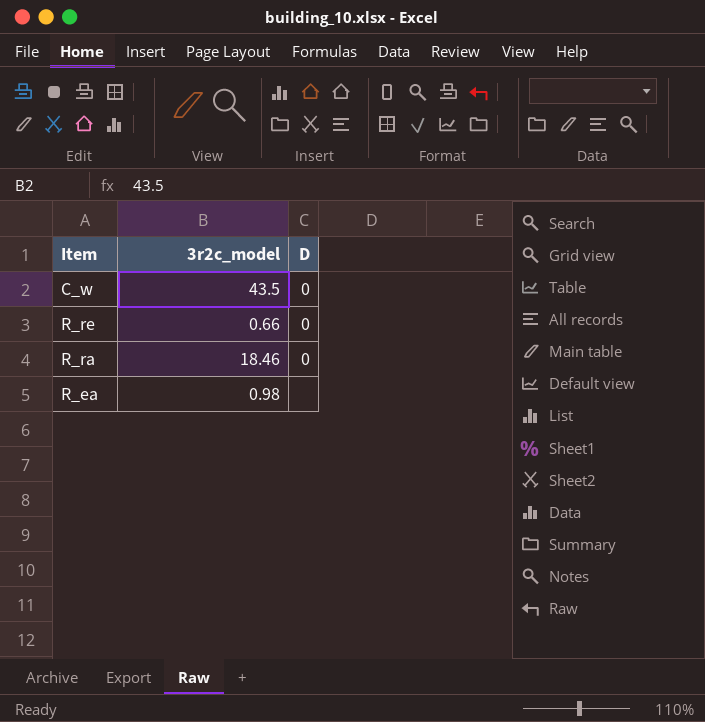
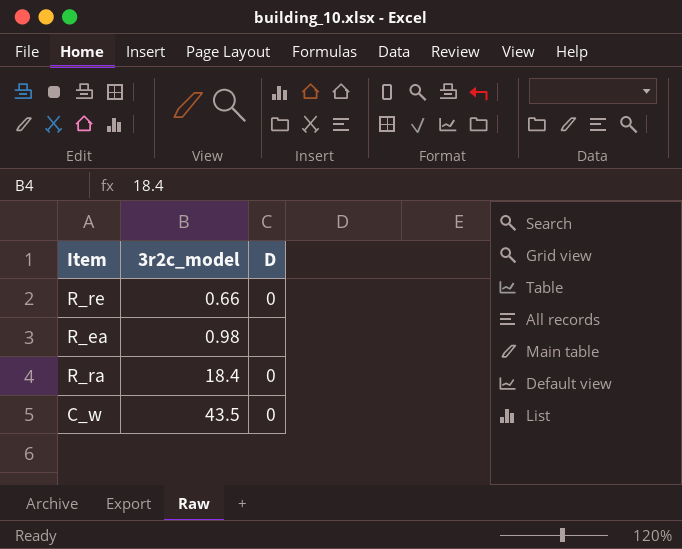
row order: none -> 3r2c_model ascending
R_ra | 3r2c_model: 18.46 -> 18.4

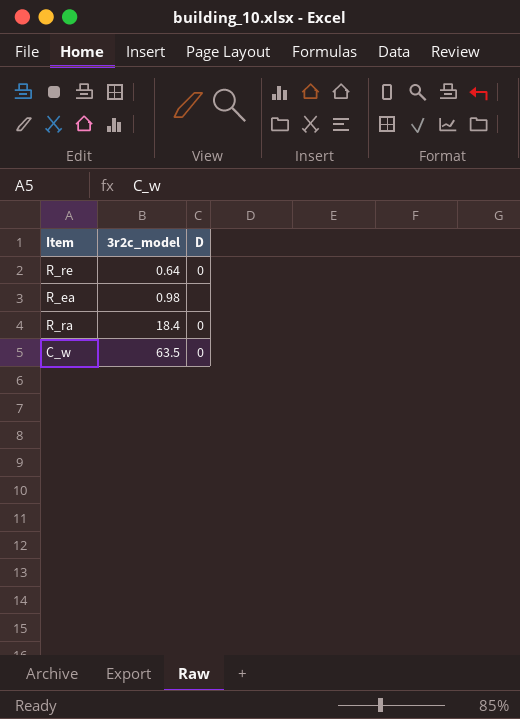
R_re | 3r2c_model: 0.66 -> 0.64
C_w | 3r2c_model: 43.5 -> 63.5

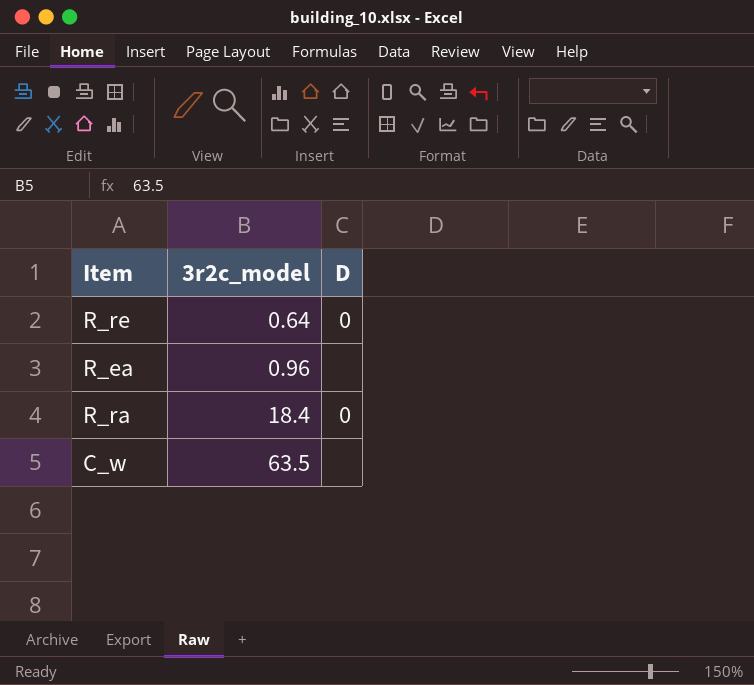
R_ea | 3r2c_model: 0.98 -> 0.96
C_w | D: 0 -> none

